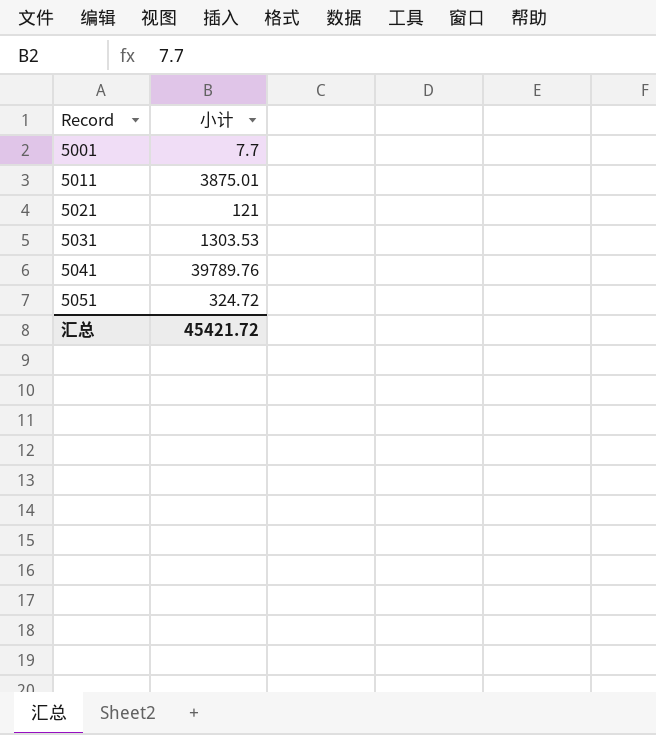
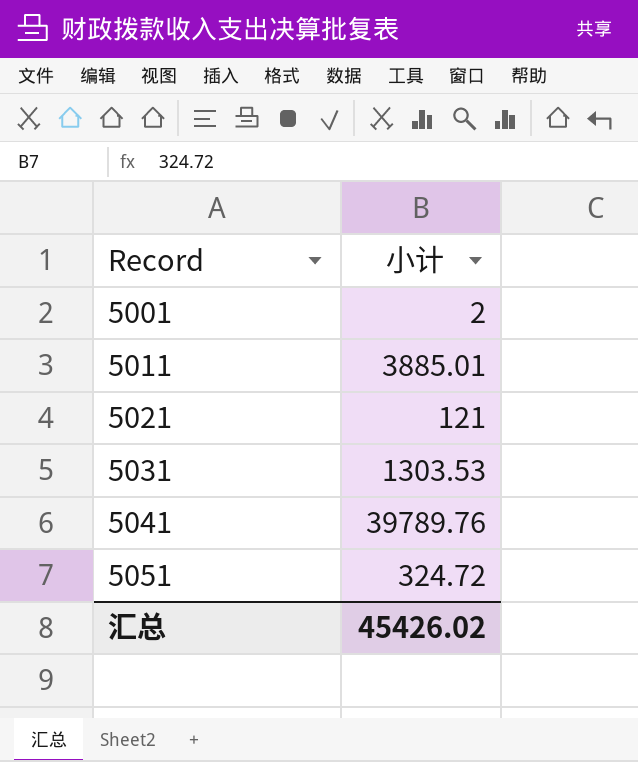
5001 | 小计: 7.7 -> 2
5011 | 小计: 3875.01 -> 3885.01
汇总 | 小计: 45421.72 -> 45426.02

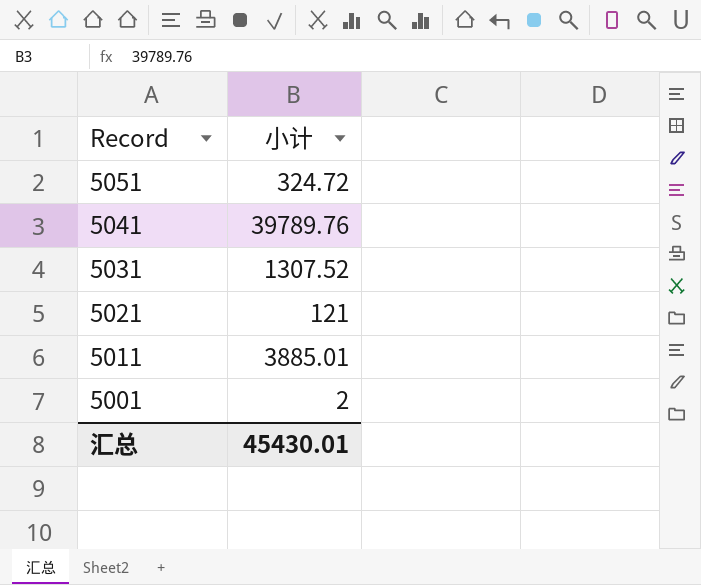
row order: Record ascending -> Record descending
5031 | 小计: 1303.53 -> 1307.52
汇总 | 小计: 45426.02 -> 45430.01

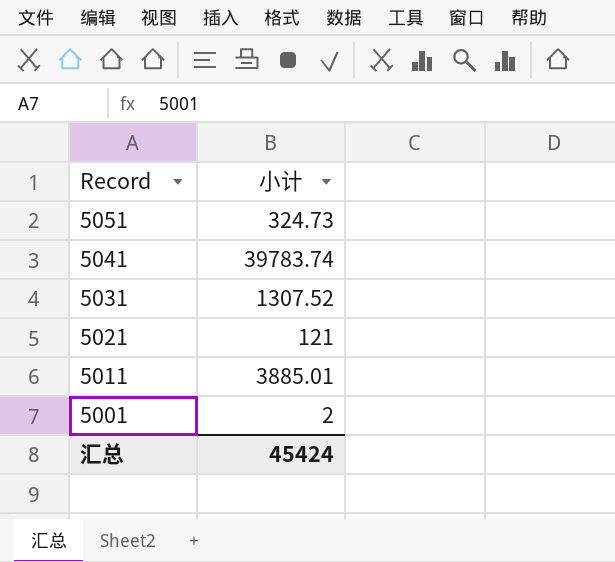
5051 | 小计: 324.72 -> 324.73
5041 | 小计: 39789.76 -> 39783.74
汇总 | 小计: 45430.01 -> 45424

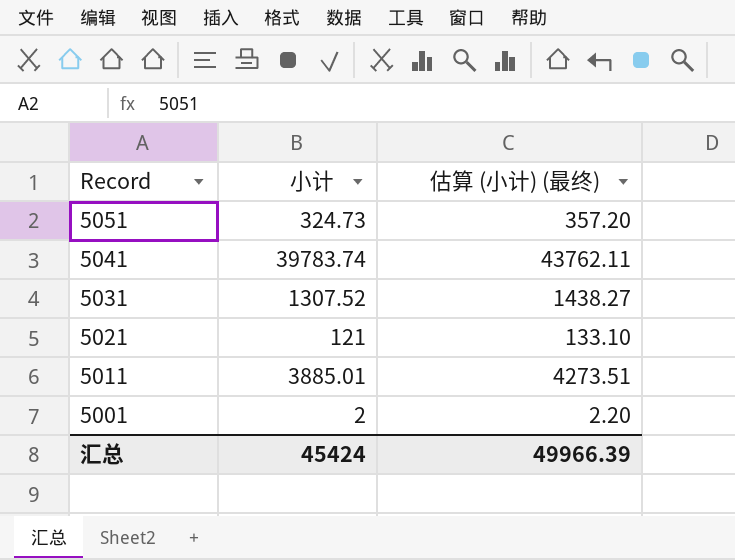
column 估算 (小计) (最终) | formula: none -> [小计] * 1.1

